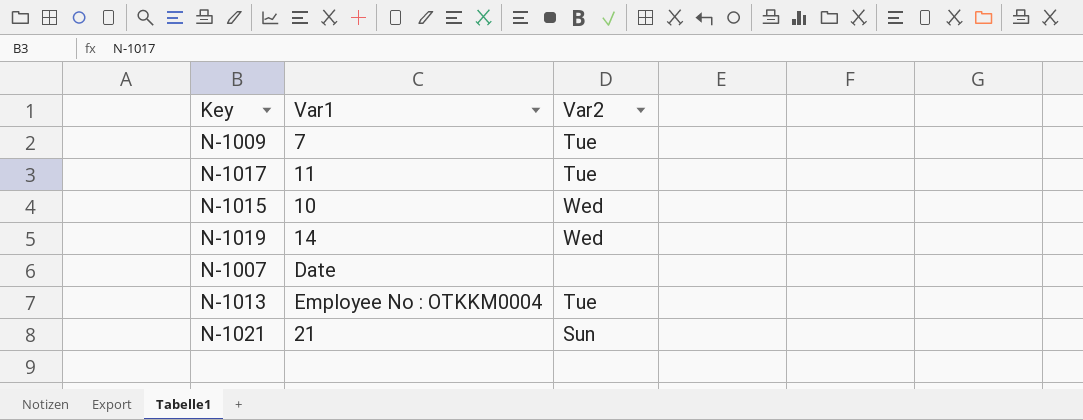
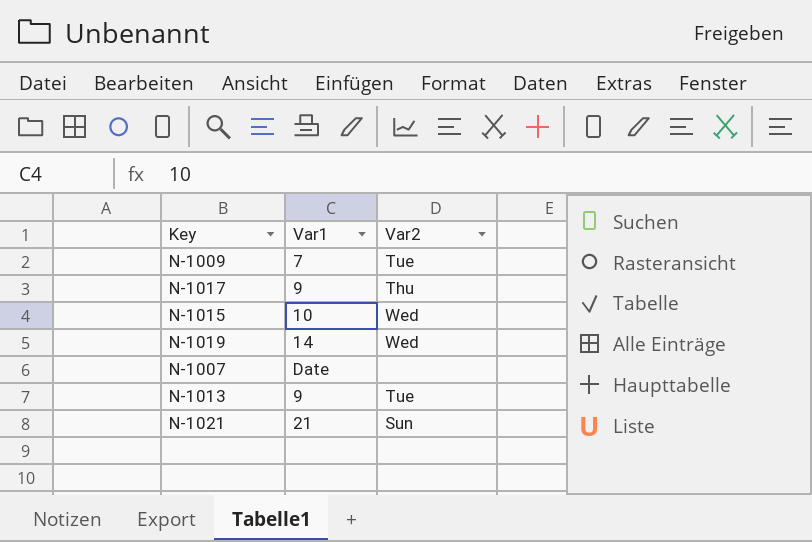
N-1017 | Var1: 11 -> 9
N-1017 | Var2: Tue -> Thu
N-1013 | Var1: Employee No : OTKKM0004 -> 9

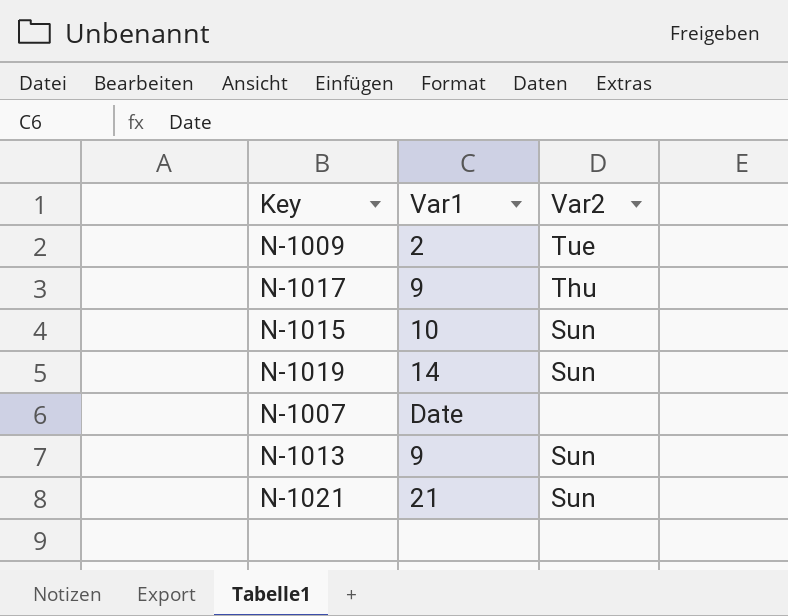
N-1009 | Var1: 7 -> 2
N-1015 | Var2: Wed -> Sun
N-1019 | Var2: Wed -> Sun
N-1013 | Var2: Tue -> Sun

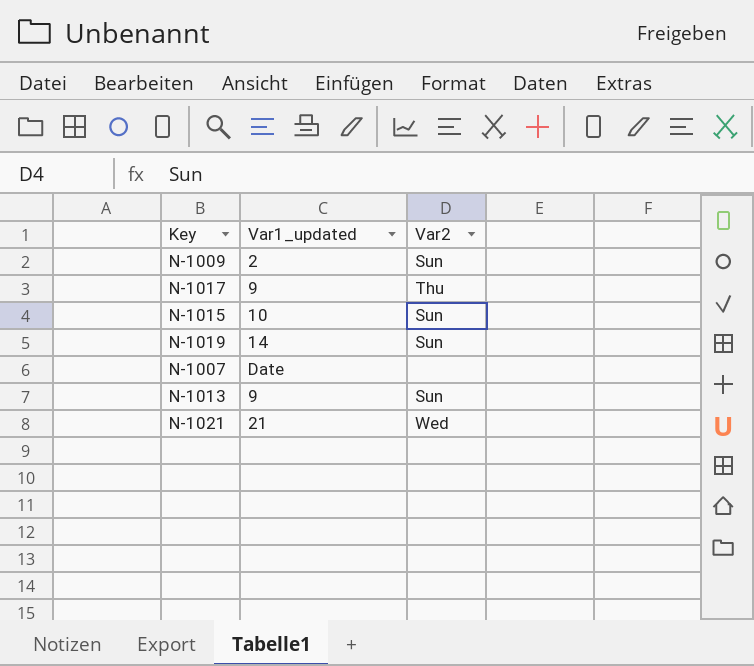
column name: Var1 -> Var1_updated
N-1009 | Var2: Tue -> Sun
N-1021 | Var2: Sun -> Wed

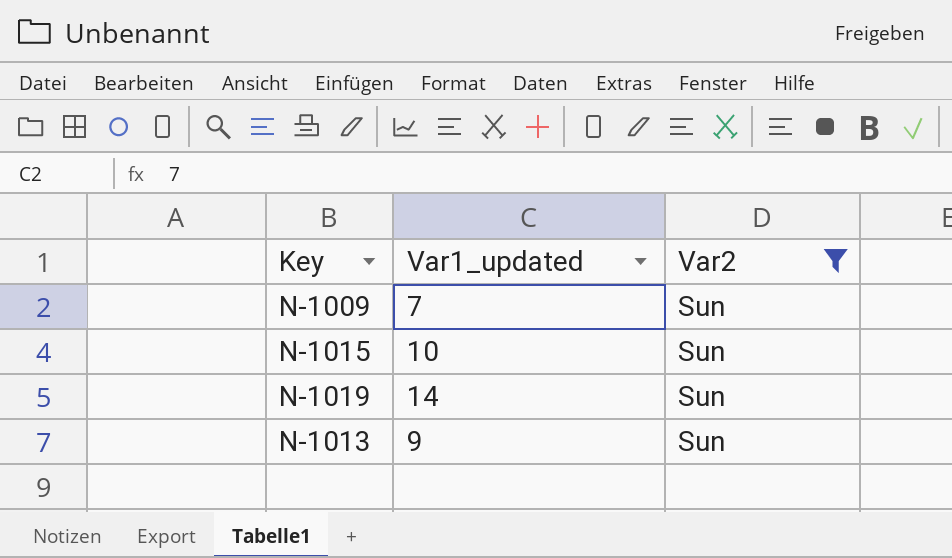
filter: none -> Var2 = Sun
N-1009 | Var1_updated: 2 -> 7

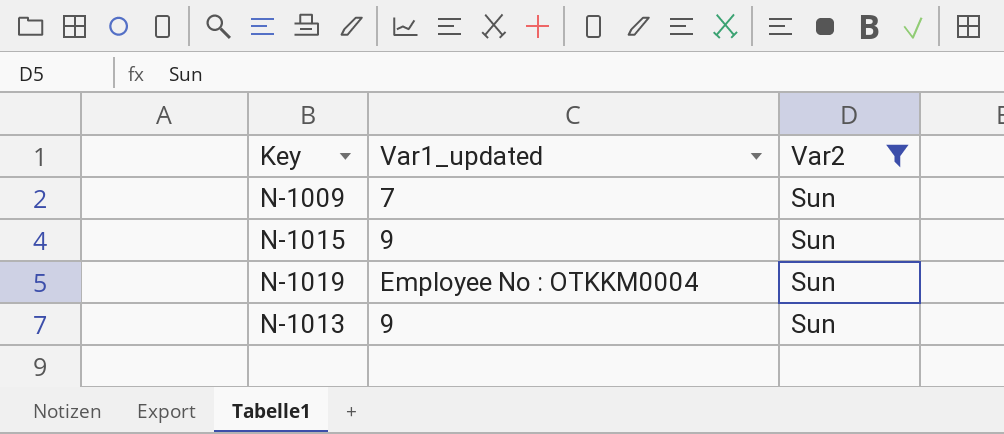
N-1015 | Var1_updated: 10 -> 9
N-1019 | Var1_updated: 14 -> Employee No : OTKKM0004

